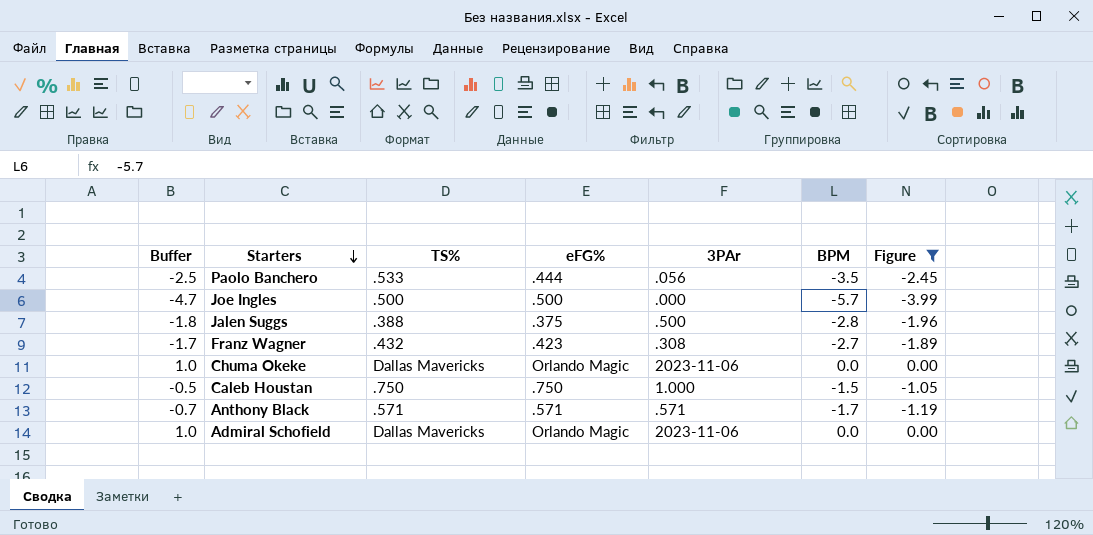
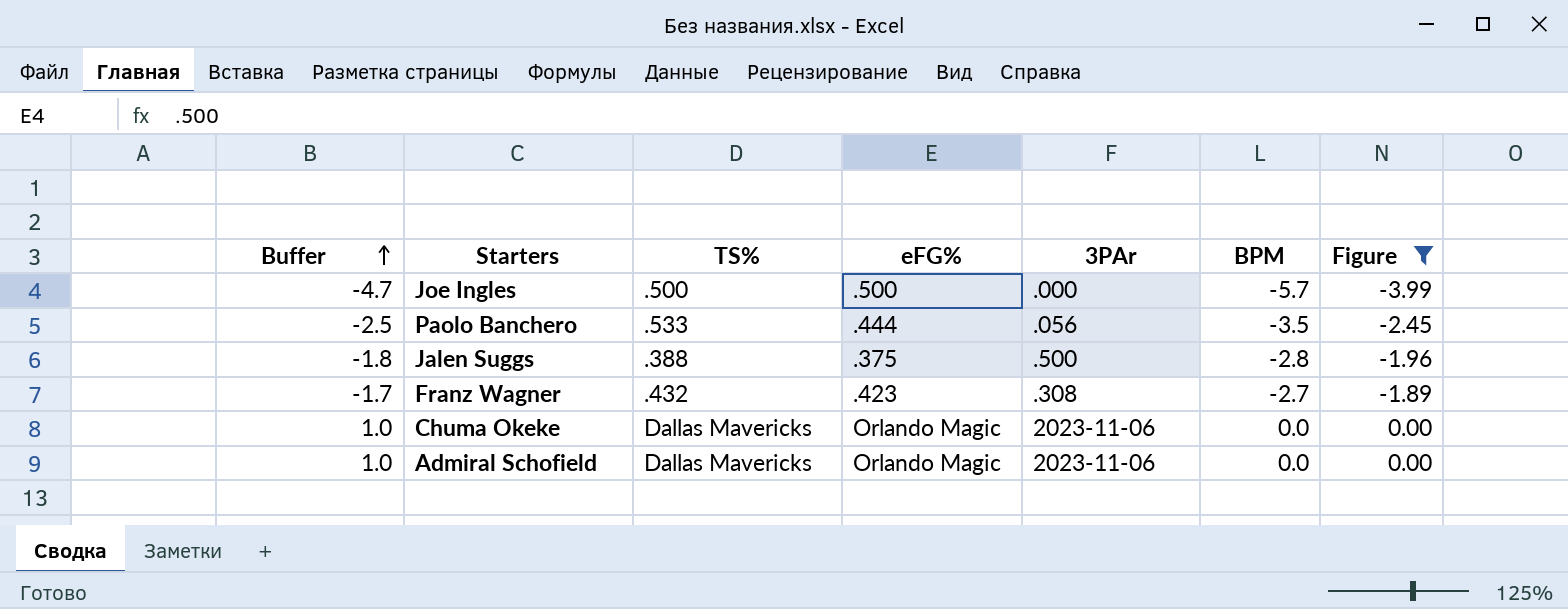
row order: Starters descending -> Buffer ascending
row Caleb Houstan: -0.5 | .750 | .750 | 1.000 | -1.5 | -1.05 -> none
row Anthony Black: -0.7 | .571 | .571 | .571 | -1.7 | -1.19 -> none

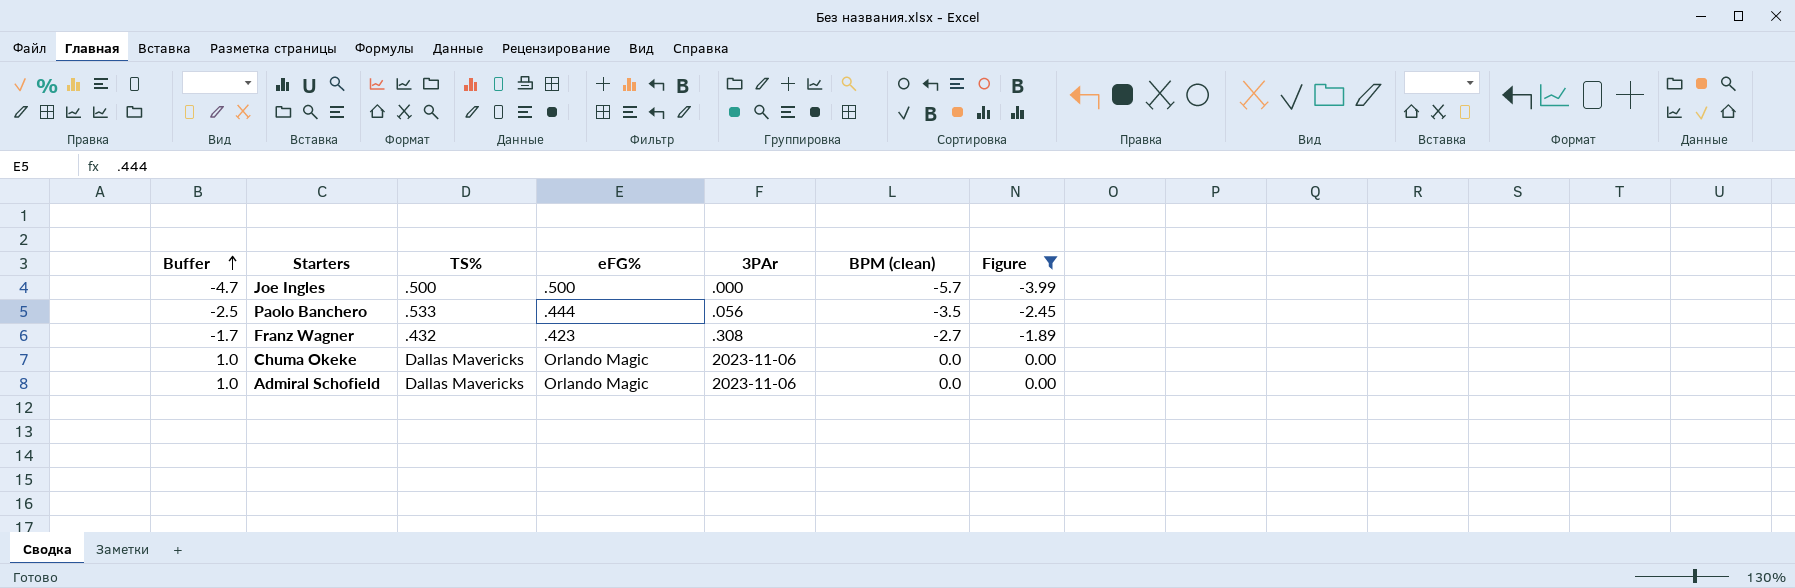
column name: BPM -> BPM (clean)
row Jalen Suggs: -1.8 | .388 | .375 | .500 | -2.8 | -1.96 -> none

